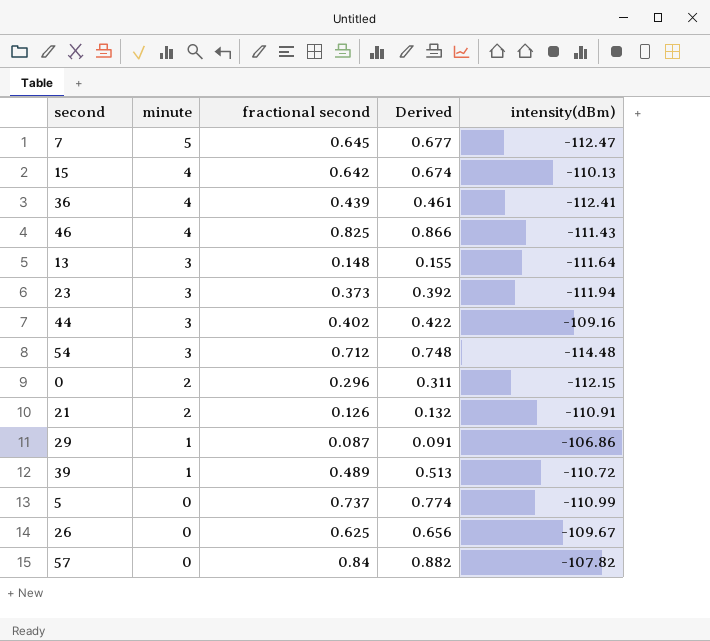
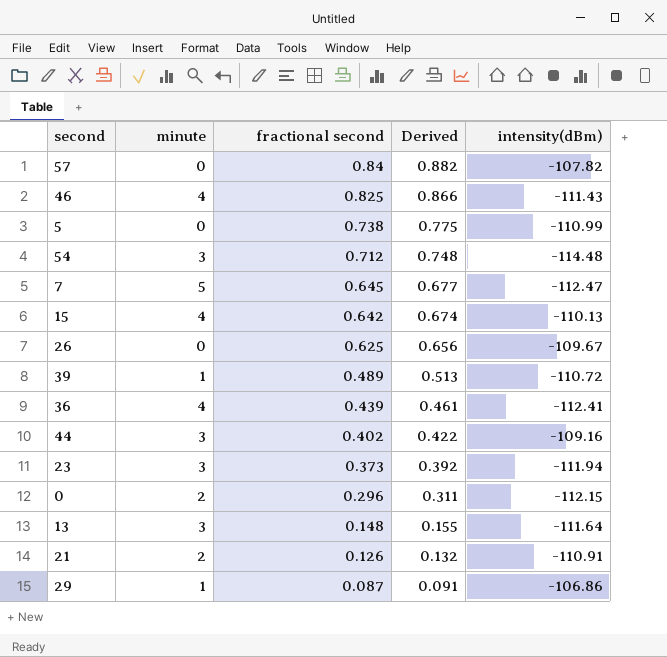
row order: minute descending -> fractional second descending
5 | fractional second: 0.737 -> 0.738
5 | Derived: 0.774 -> 0.775

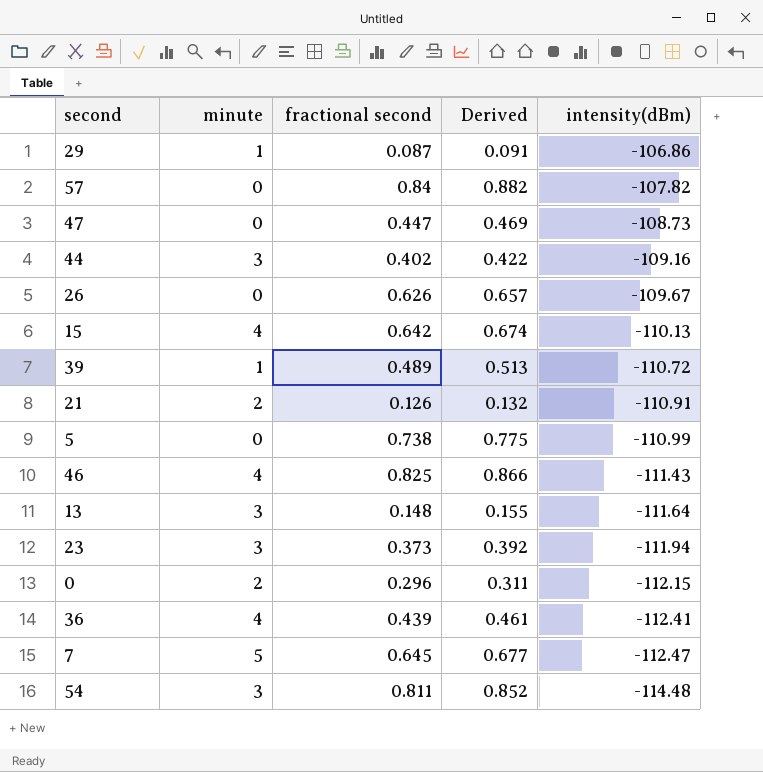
row order: fractional second descending -> intensity(dBm) descending
row 47: none -> 0 | 0.447 | 0.469 | -108.73
26 | fractional second: 0.625 -> 0.626
26 | Derived: 0.656 -> 0.657
54 | fractional second: 0.712 -> 0.811
54 | Derived: 0.748 -> 0.852

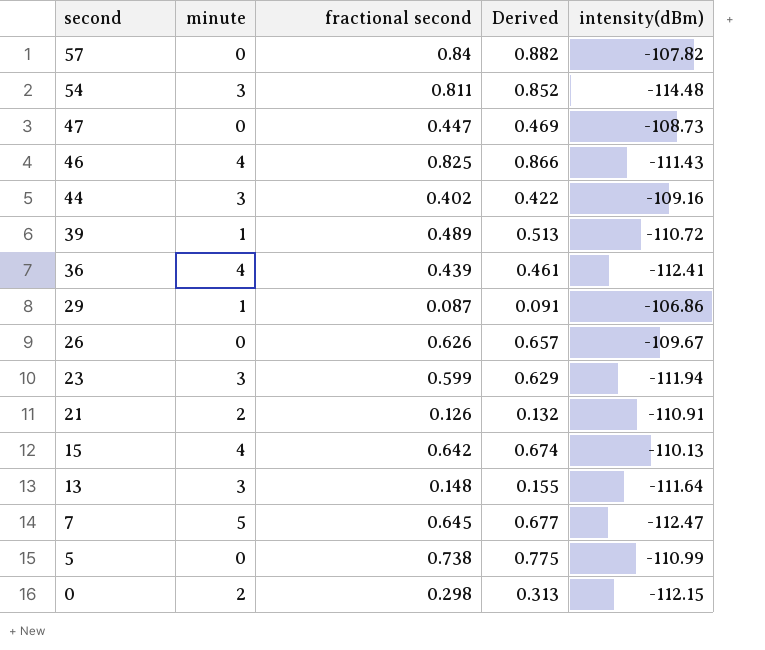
row order: intensity(dBm) descending -> second descending
23 | fractional second: 0.373 -> 0.599
23 | Derived: 0.392 -> 0.629
0 | fractional second: 0.296 -> 0.298
0 | Derived: 0.311 -> 0.313

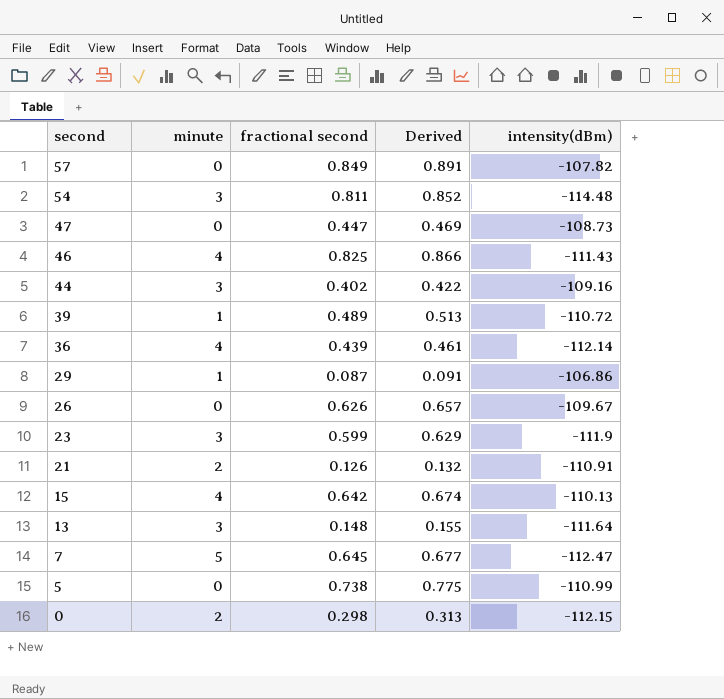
57 | fractional second: 0.84 -> 0.849
57 | Derived: 0.882 -> 0.891
36 | intensity(dBm): -112.41 -> -112.14
23 | intensity(dBm): -111.94 -> -111.9

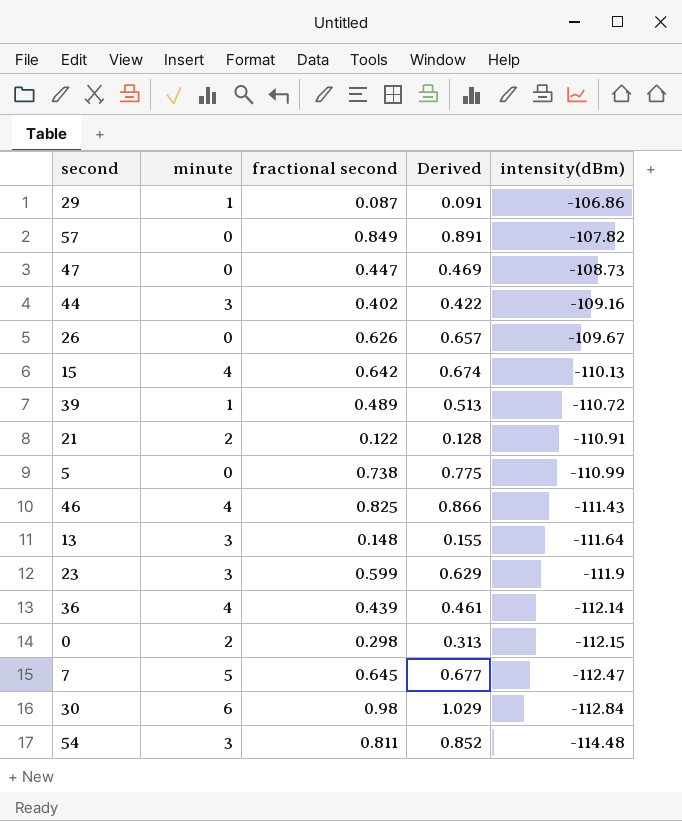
row order: second descending -> intensity(dBm) descending
21 | fractional second: 0.126 -> 0.122
21 | Derived: 0.132 -> 0.128
row 30: none -> 6 | 0.98 | 1.029 | -112.84

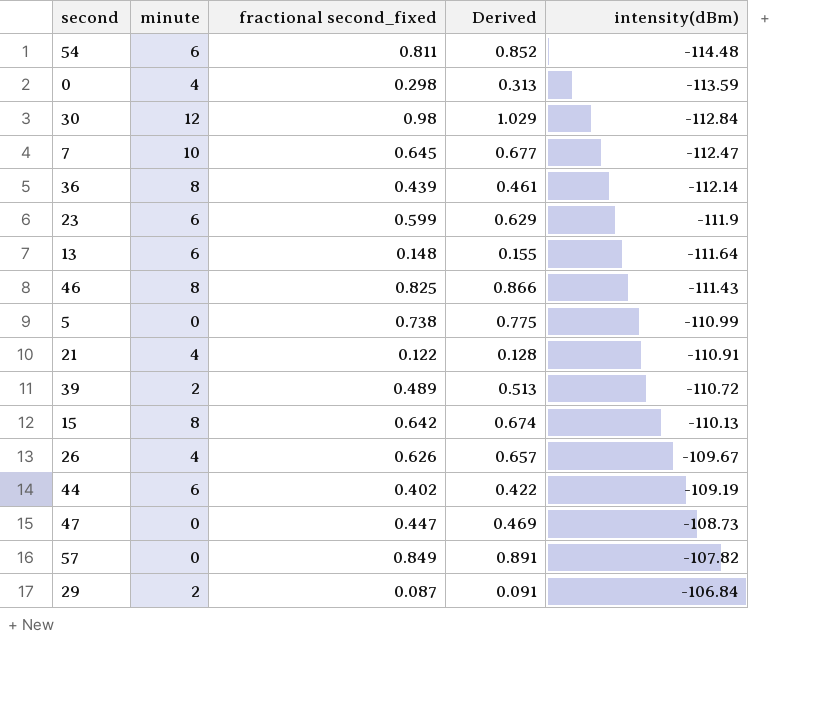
row order: intensity(dBm) descending -> intensity(dBm) ascending
column name: fractional second -> fractional second_fixed
54 | minute: 3 -> 6
0 | minute: 2 -> 4
0 | intensity(dBm): -112.15 -> -113.59
30 | minute: 6 -> 12
7 | minute: 5 -> 10
36 | minute: 4 -> 8
23 | minute: 3 -> 6
13 | minute: 3 -> 6
46 | minute: 4 -> 8
21 | minute: 2 -> 4
39 | minute: 1 -> 2
15 | minute: 4 -> 8
26 | minute: 0 -> 4
44 | minute: 3 -> 6
44 | intensity(dBm): -109.16 -> -109.19
29 | minute: 1 -> 2
29 | intensity(dBm): -106.86 -> -106.84

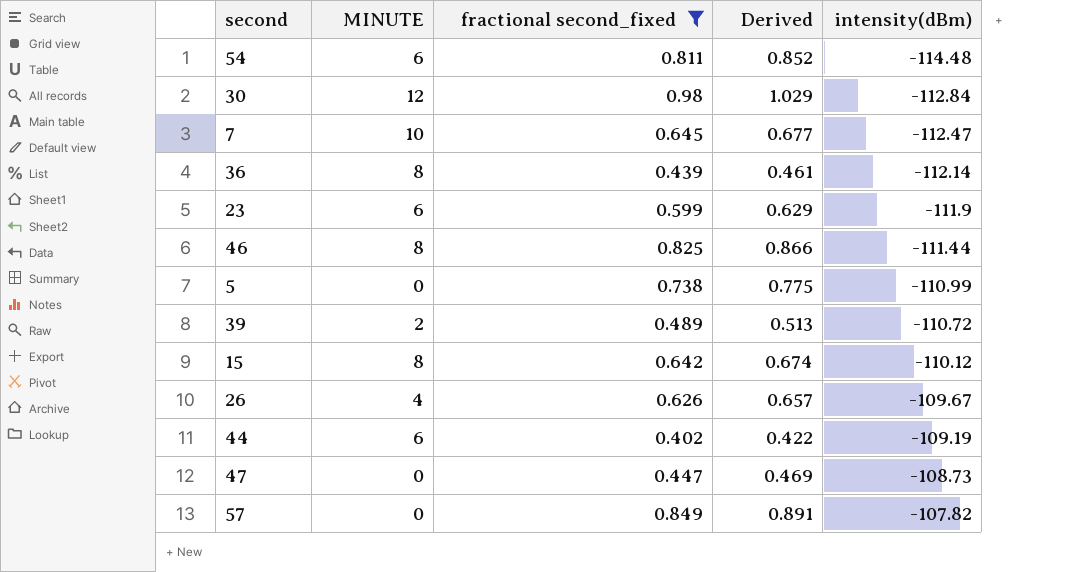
filter: none -> fractional second_fixed >= 0.402
column name: minute -> MINUTE
46 | intensity(dBm): -111.43 -> -111.44
15 | intensity(dBm): -110.13 -> -110.12

